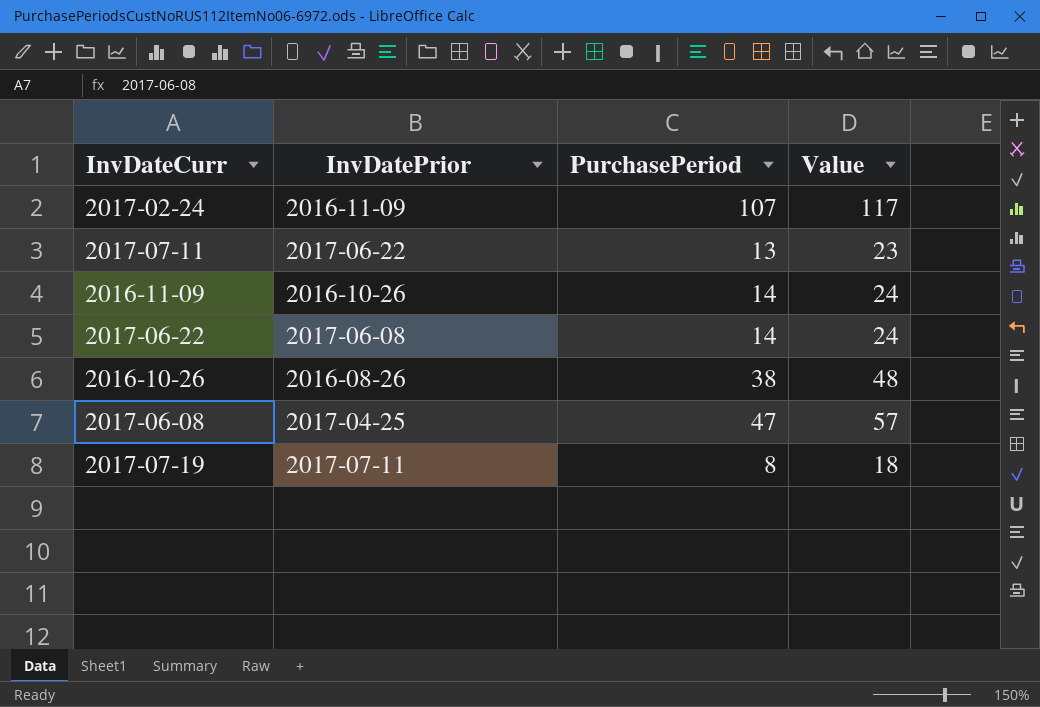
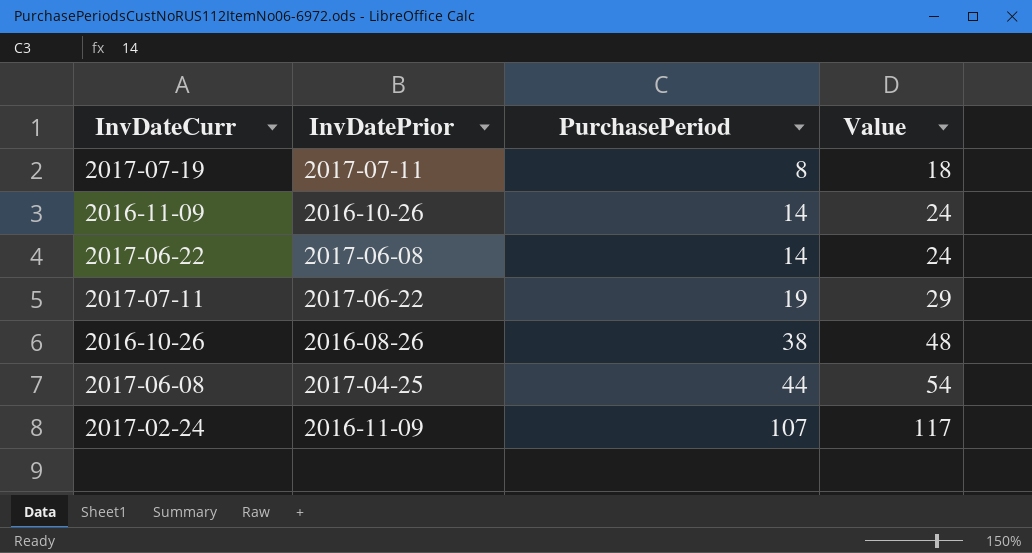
row order: none -> PurchasePeriod ascending
2017-07-11 | PurchasePeriod: 13 -> 19
2017-07-11 | Value: 23 -> 29
2017-06-08 | PurchasePeriod: 47 -> 44
2017-06-08 | Value: 57 -> 54

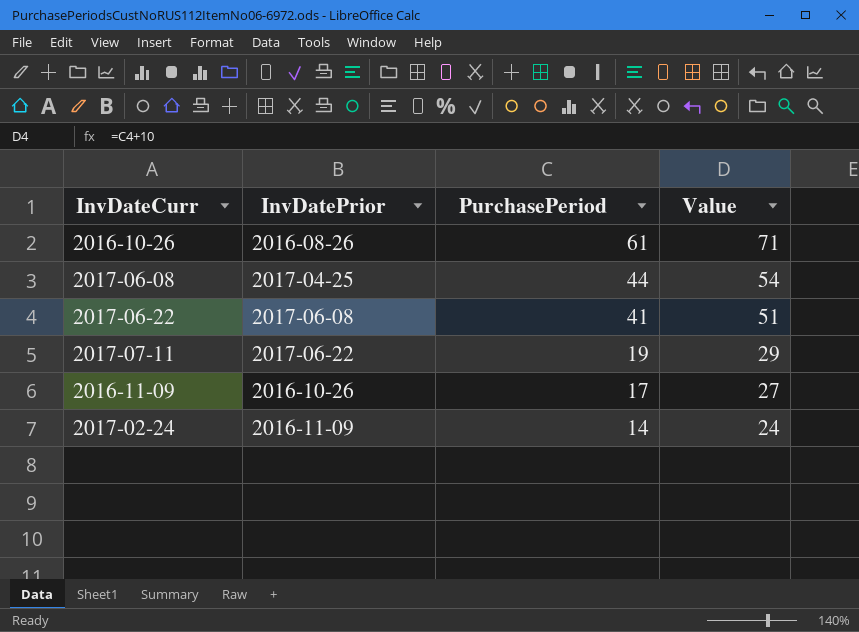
row order: PurchasePeriod ascending -> PurchasePeriod descending
row 2017-07-19: 2017-07-11 | 8 | 18 -> none
2016-10-26 | PurchasePeriod: 38 -> 61
2016-10-26 | Value: 48 -> 71
2017-06-22 | PurchasePeriod: 14 -> 41
2017-06-22 | Value: 24 -> 51
2016-11-09 | PurchasePeriod: 14 -> 17
2016-11-09 | Value: 24 -> 27
2017-02-24 | PurchasePeriod: 107 -> 14
2017-02-24 | Value: 117 -> 24

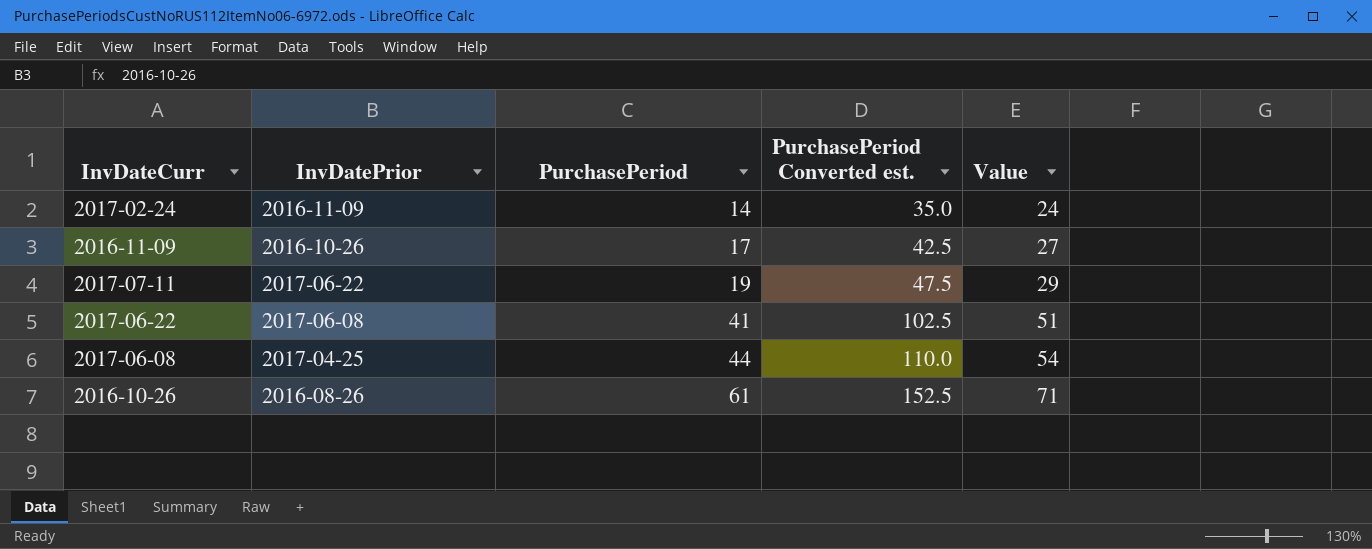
row order: PurchasePeriod descending -> PurchasePeriod ascending
column PurchasePeriod Converted est. | formula: none -> [PurchasePeriod] * 2.5

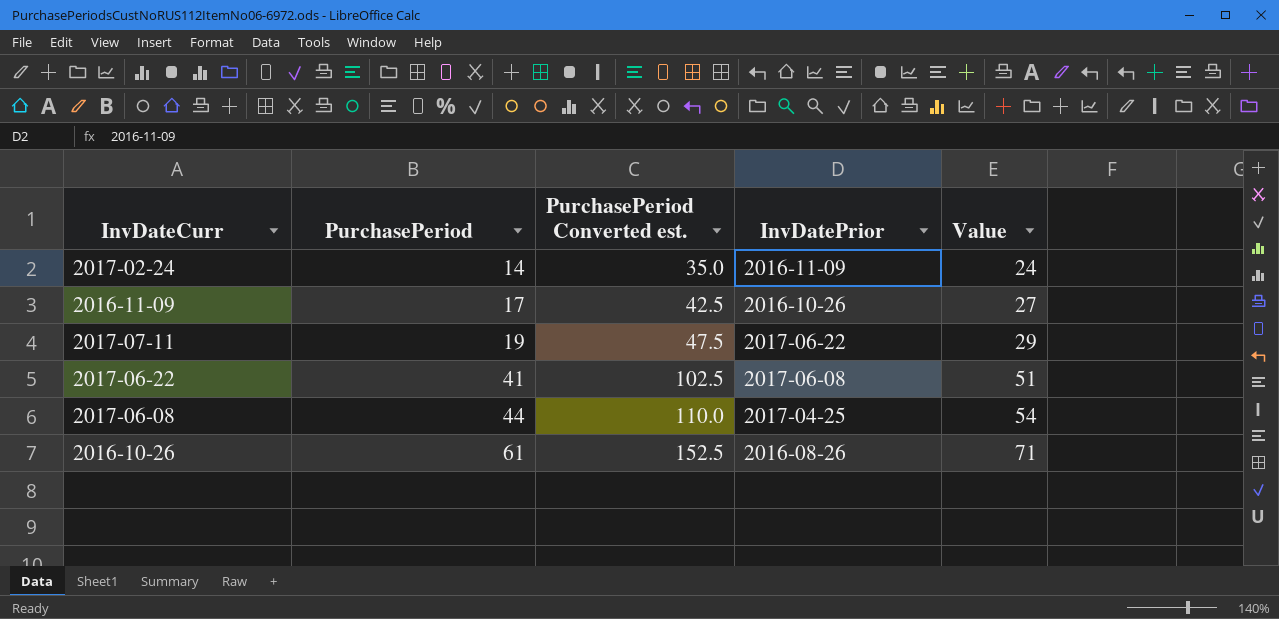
column InvDatePrior | position: 2 -> 4

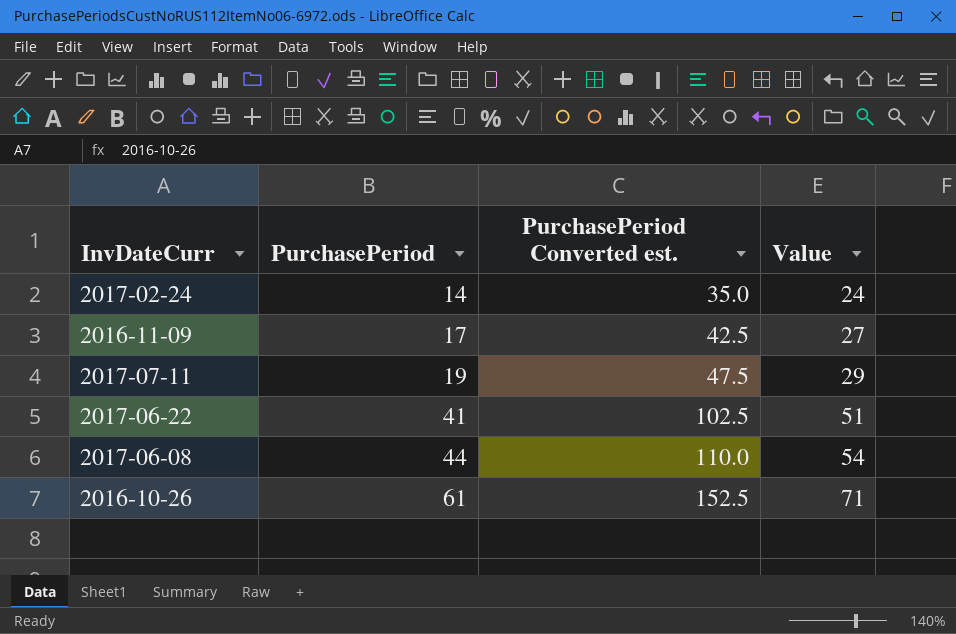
column InvDatePrior | position: 4 -> none

